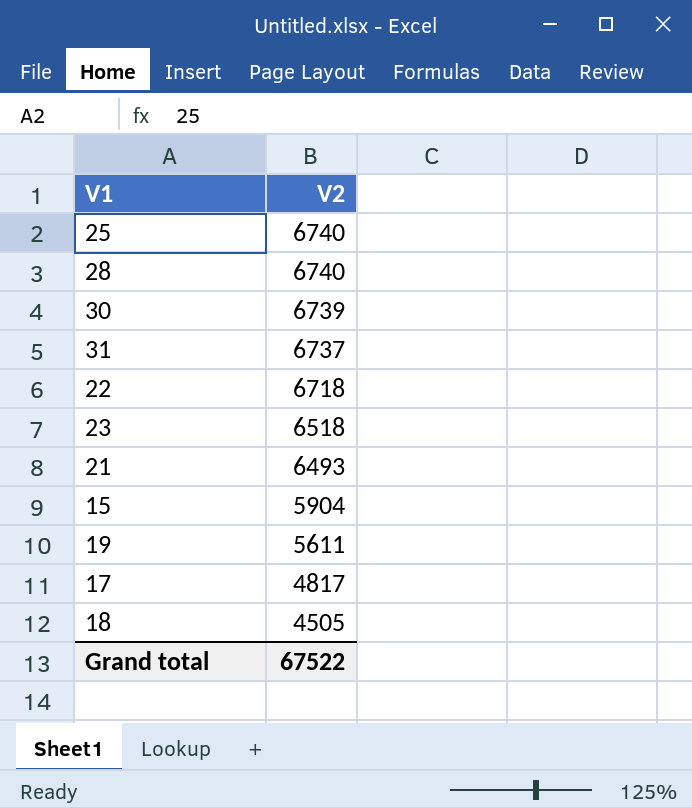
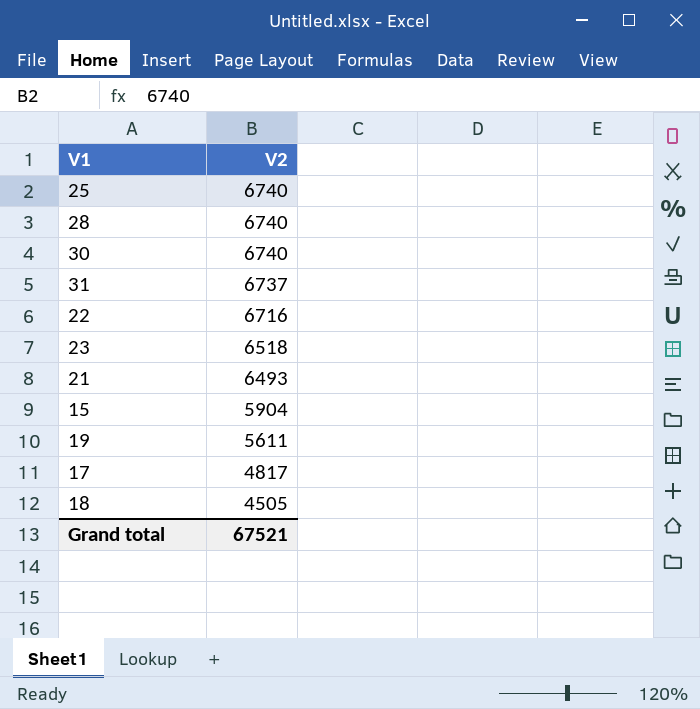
30 | V2: 6739 -> 6740
22 | V2: 6718 -> 6716
Grand total | V2: 67522 -> 67521

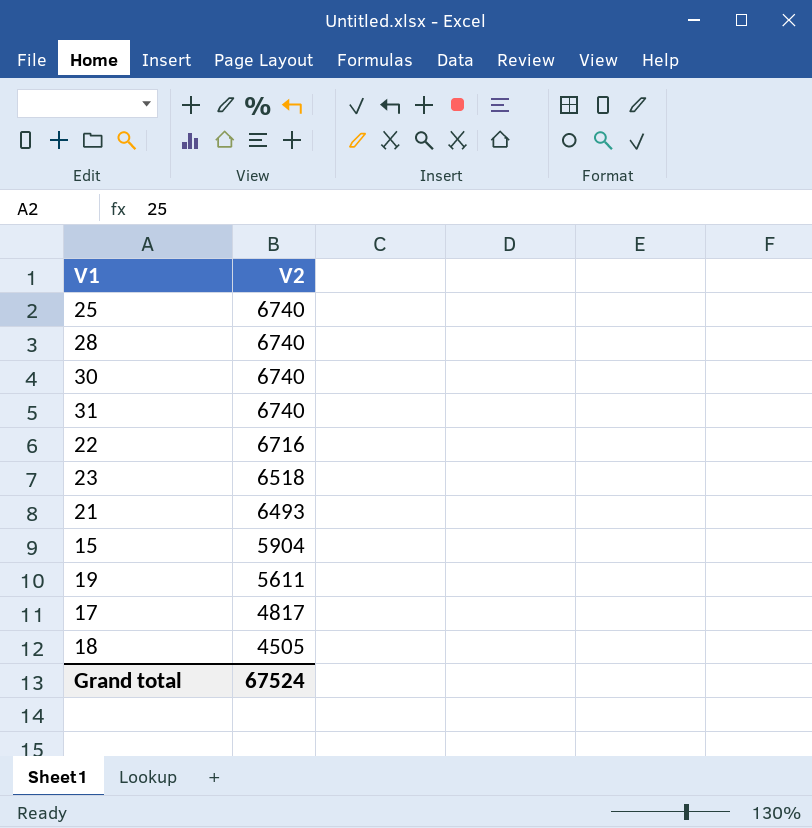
31 | V2: 6737 -> 6740
Grand total | V2: 67521 -> 67524

